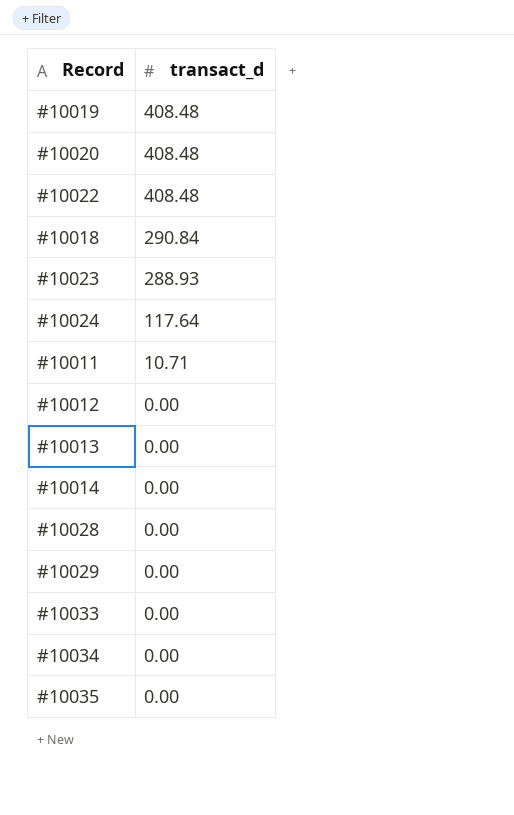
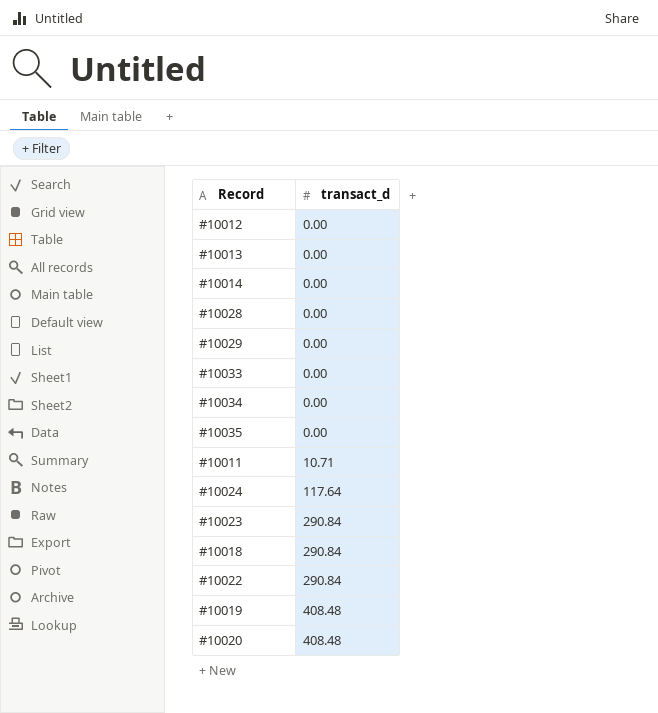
row order: transact_d descending -> transact_d ascending
#10023 | transact_d: 288.93 -> 290.84
#10022 | transact_d: 408.48 -> 290.84

